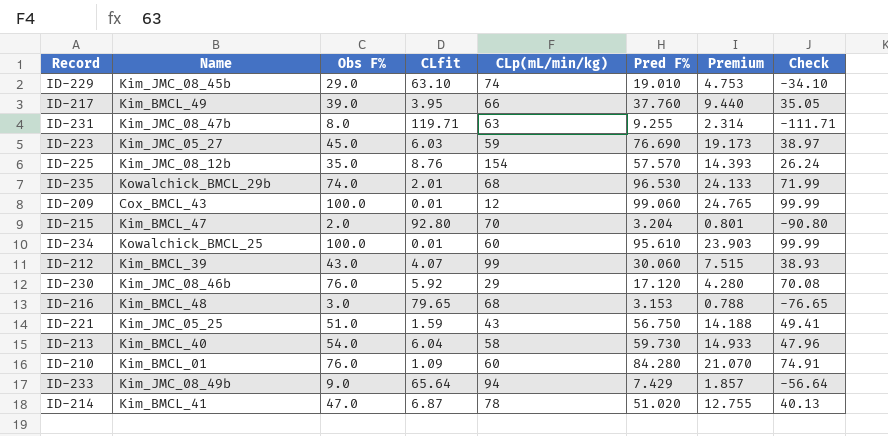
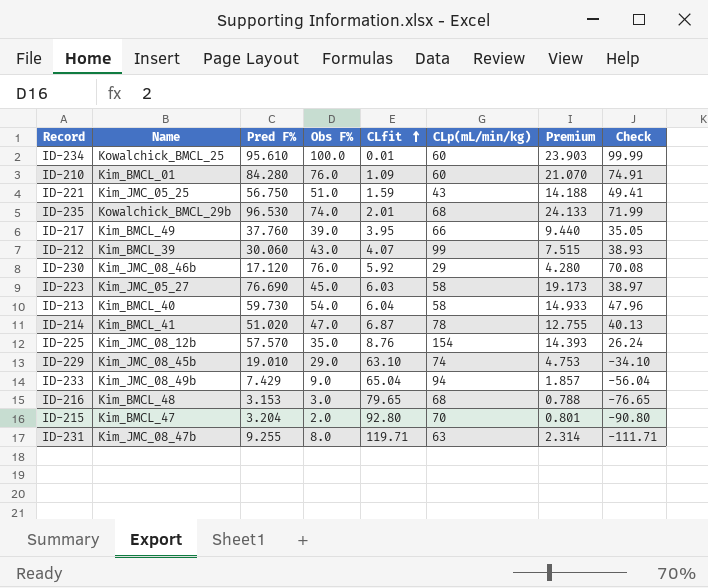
row order: none -> CLfit ascending
column Pred F% | position: 6 -> 3
row ID-209: Cox_BMCL_43 | 100.0 | 0.01 | 12 | 99.060 | 24.765 | 99.99 -> none
ID-223 | CLp(mL/min/kg): 59 -> 58
ID-233 | CLfit: 65.64 -> 65.04
ID-233 | Check: -56.64 -> -56.04

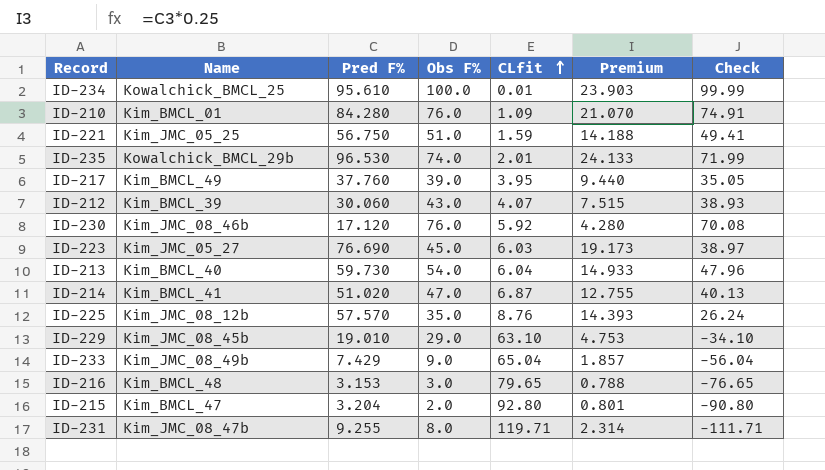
column CLp(mL/min/kg) | position: 6 -> none

